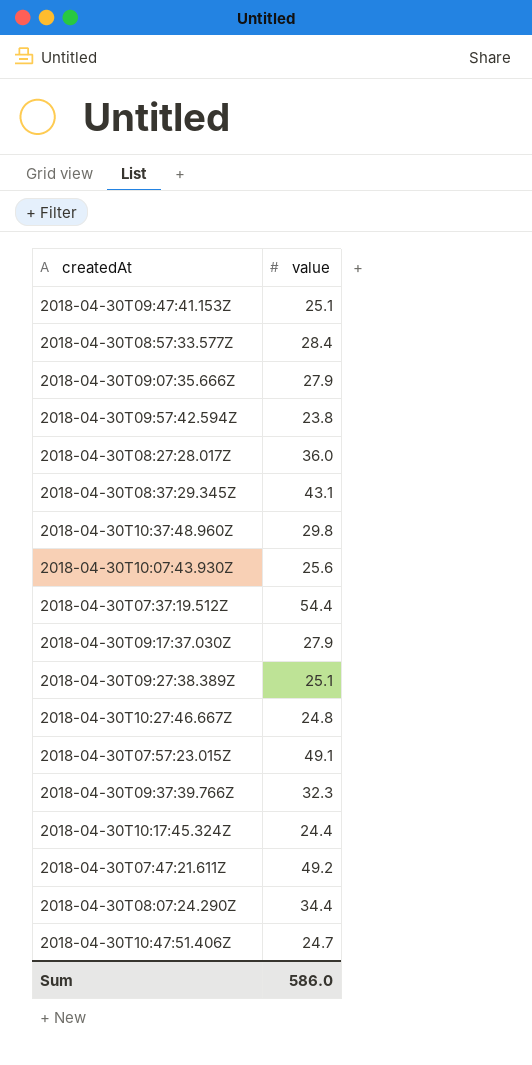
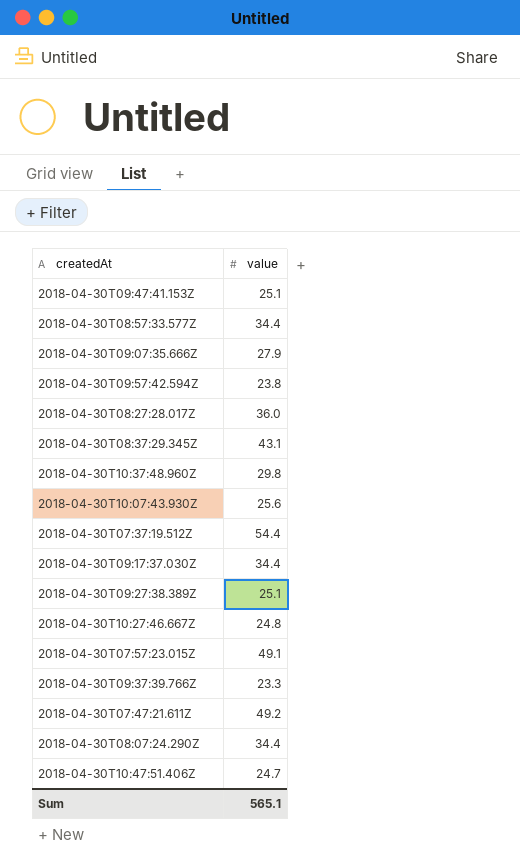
row 2018-04-30T10:17:45.324Z: 24.4 -> none
2018-04-30T08:57:33.577Z | value: 28.4 -> 34.4
2018-04-30T09:17:37.030Z | value: 27.9 -> 34.4
2018-04-30T09:37:39.766Z | value: 32.3 -> 23.3
Sum | value: 586.0 -> 565.1

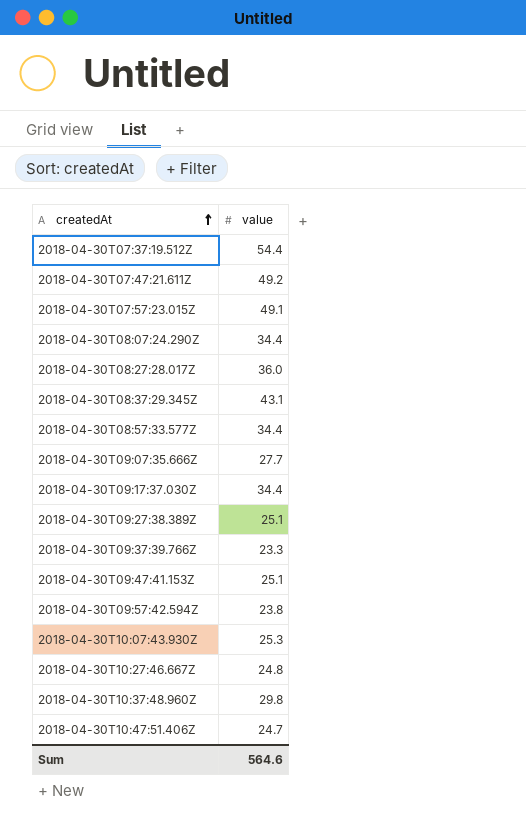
row order: none -> createdAt ascending
2018-04-30T09:07:35.666Z | value: 27.9 -> 27.7
2018-04-30T10:07:43.930Z | value: 25.6 -> 25.3
Sum | value: 565.1 -> 564.6

